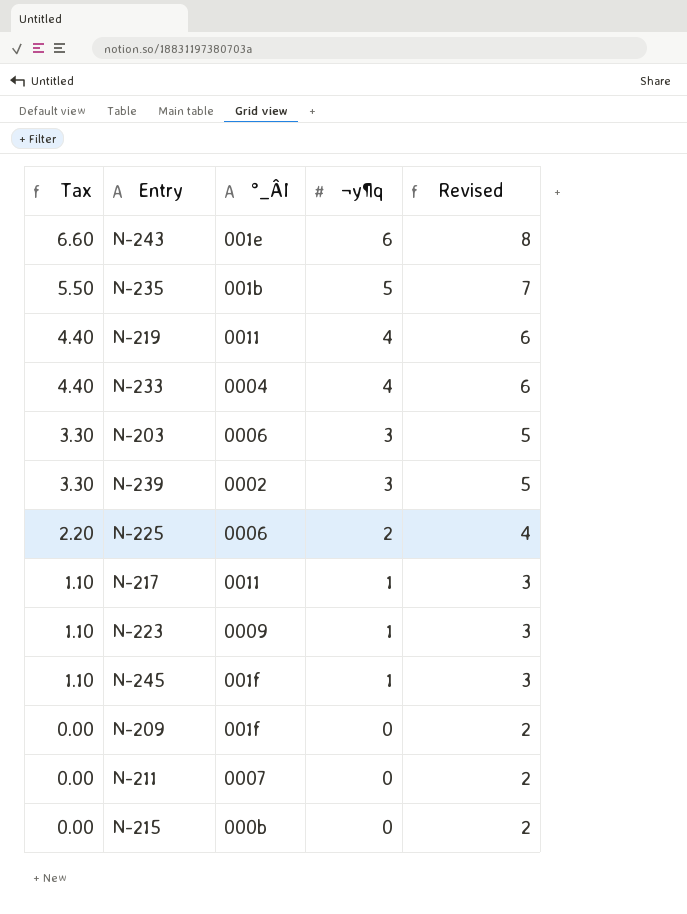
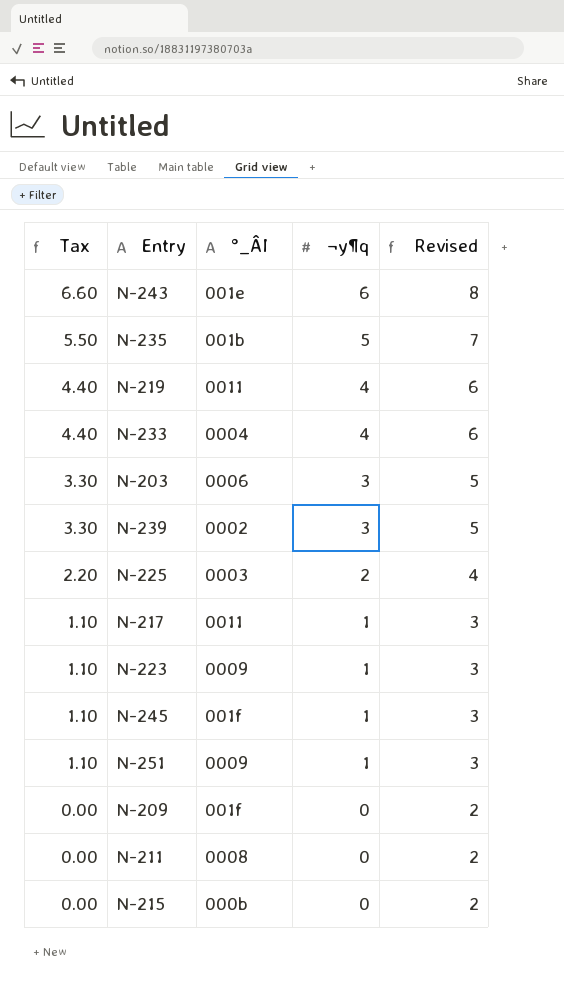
N-225 | °_ÂI: 0006 -> 0003
row N-251: none -> 1.10 | 0009 | 1 | 3
N-211 | °_ÂI: 0007 -> 0008

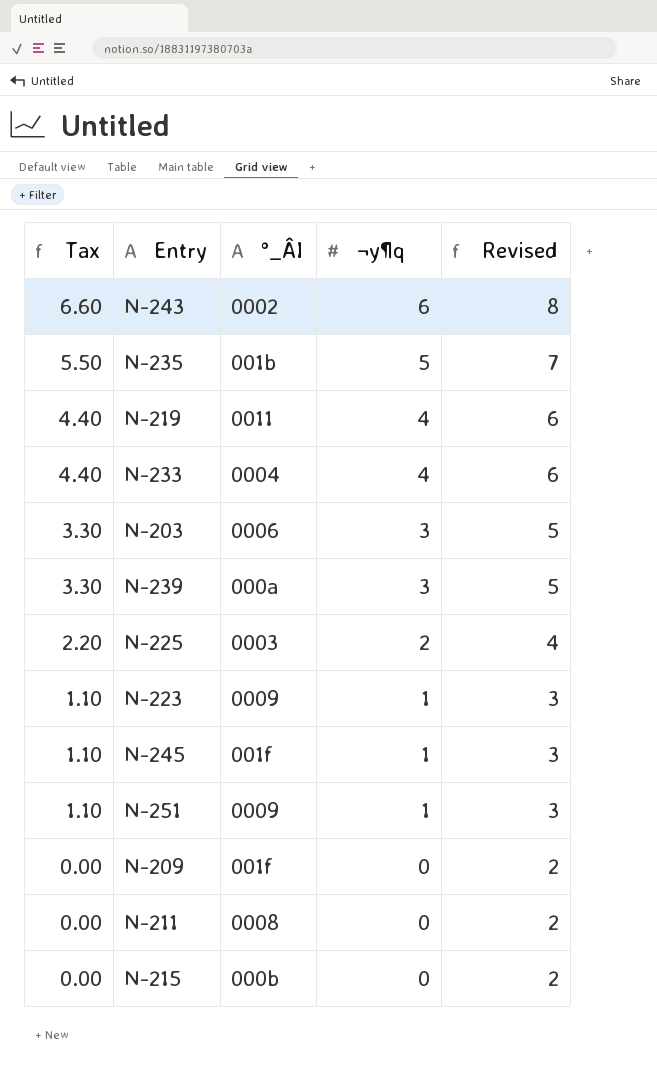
row N-217: 1.10 | 0011 | 1 | 3 -> none
N-243 | °_ÂI: 001e -> 0002
N-239 | °_ÂI: 0002 -> 000a

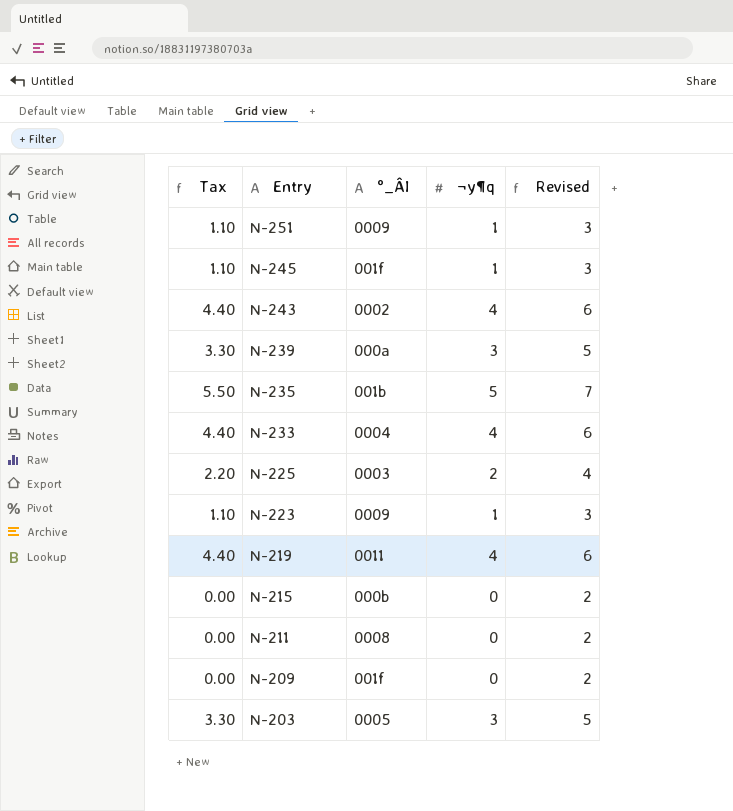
row order: Tax descending -> Entry descending
N-243 | Tax: 6.60 -> 4.40
N-243 | ¬y¶q: 6 -> 4
N-243 | Revised: 8 -> 6
N-203 | °_ÂI: 0006 -> 0005

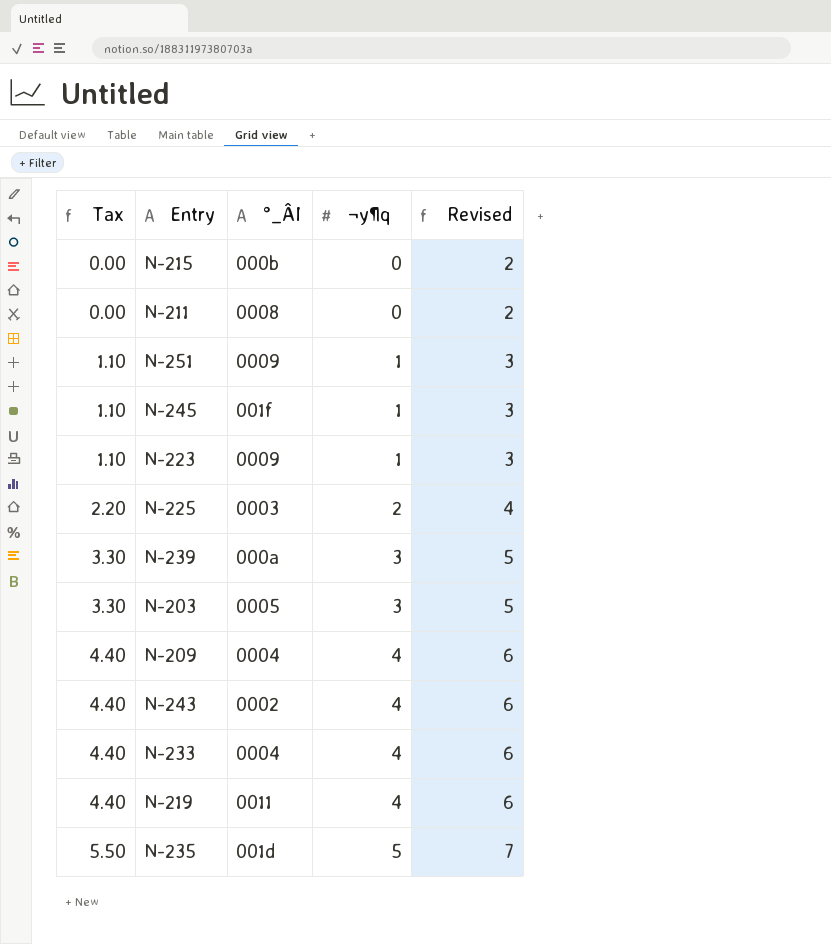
row order: Entry descending -> Tax ascending
N-209 | Tax: 0.00 -> 4.40
N-209 | °_ÂI: 001f -> 0004
N-209 | ¬y¶q: 0 -> 4
N-209 | Revised: 2 -> 6
N-235 | °_ÂI: 001b -> 001d

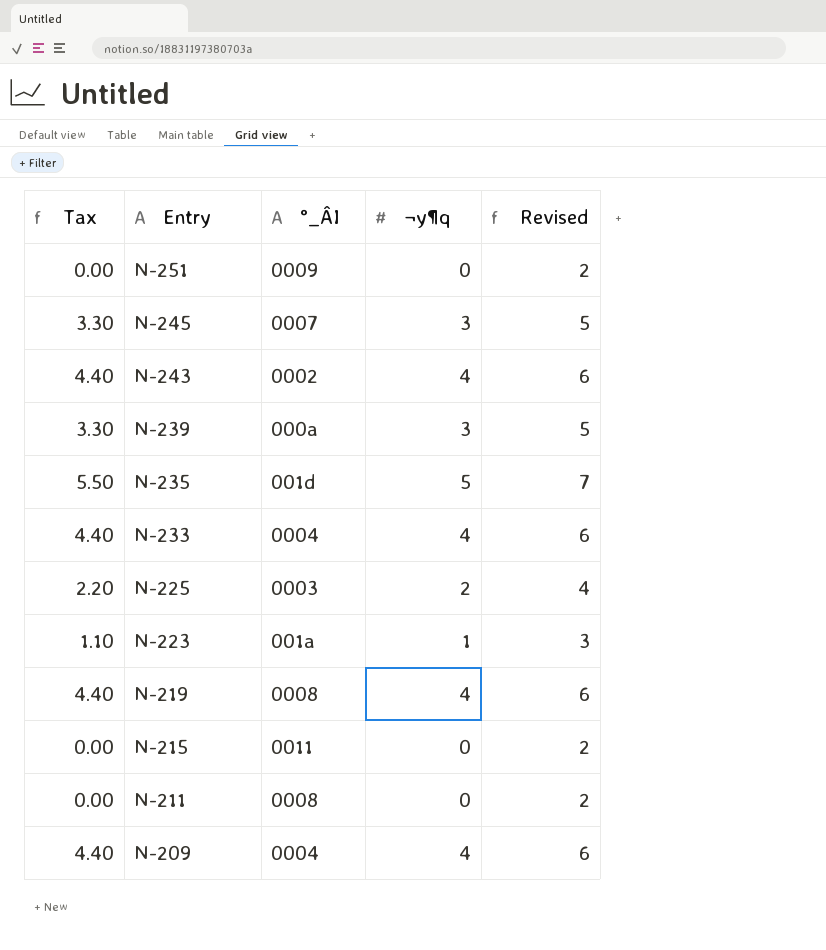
row order: Tax ascending -> Entry descending
row N-203: 3.30 | 0005 | 3 | 5 -> none
N-251 | Tax: 1.10 -> 0.00
N-251 | ¬y¶q: 1 -> 0
N-251 | Revised: 3 -> 2
N-245 | Tax: 1.10 -> 3.30
N-245 | °_ÂI: 001f -> 0007
N-245 | ¬y¶q: 1 -> 3
N-245 | Revised: 3 -> 5
N-223 | °_ÂI: 0009 -> 001a
N-219 | °_ÂI: 0011 -> 0008
N-215 | °_ÂI: 000b -> 0011

